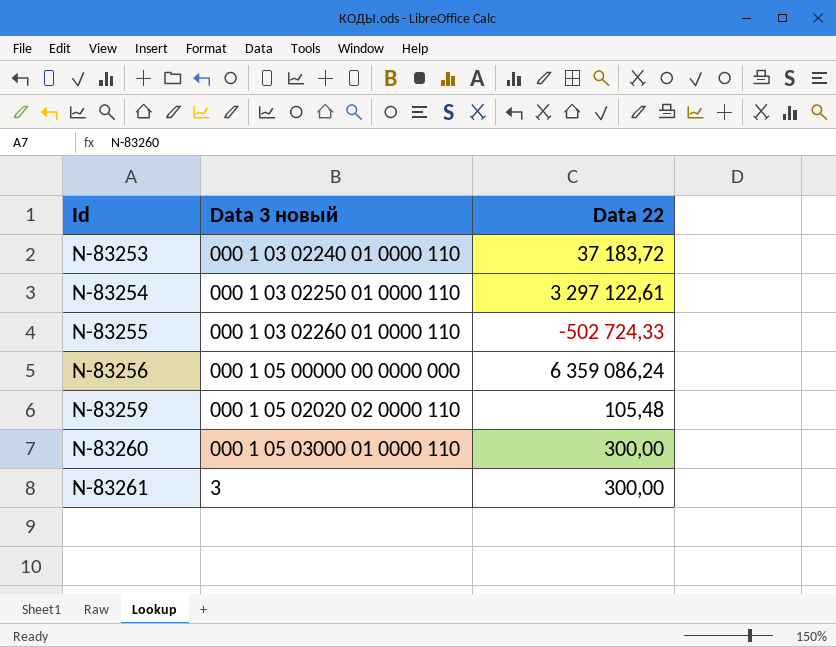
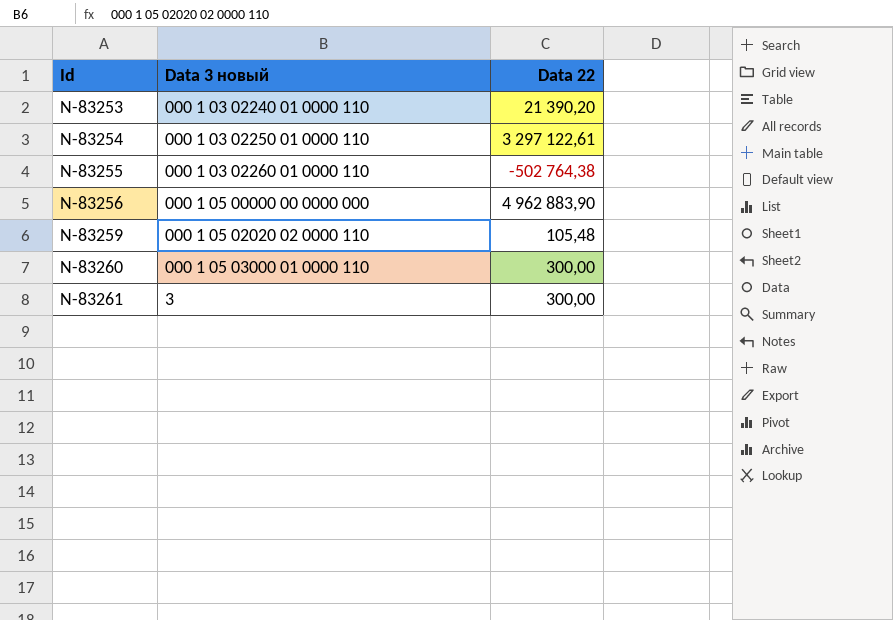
N-83253 | Data 22: 37 183,72 -> 21 390,20
N-83255 | Data 22: -502 724,33 -> -502 764,38
N-83256 | Data 22: 6 359 086,24 -> 4 962 883,90

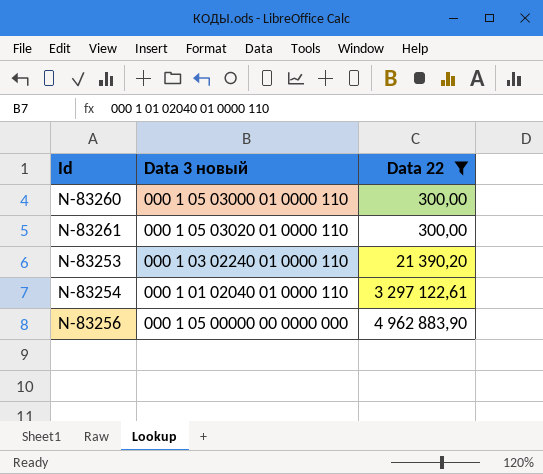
filter: none -> Data 22 >= 300,00
row order: Id ascending -> Data 22 ascending
N-83261 | Data 3 новый: 3 -> 000 1 05 03020 01 0000 110
N-83254 | Data 3 новый: 000 1 03 02250 01 0000 110 -> 000 1 01 02040 01 0000 110

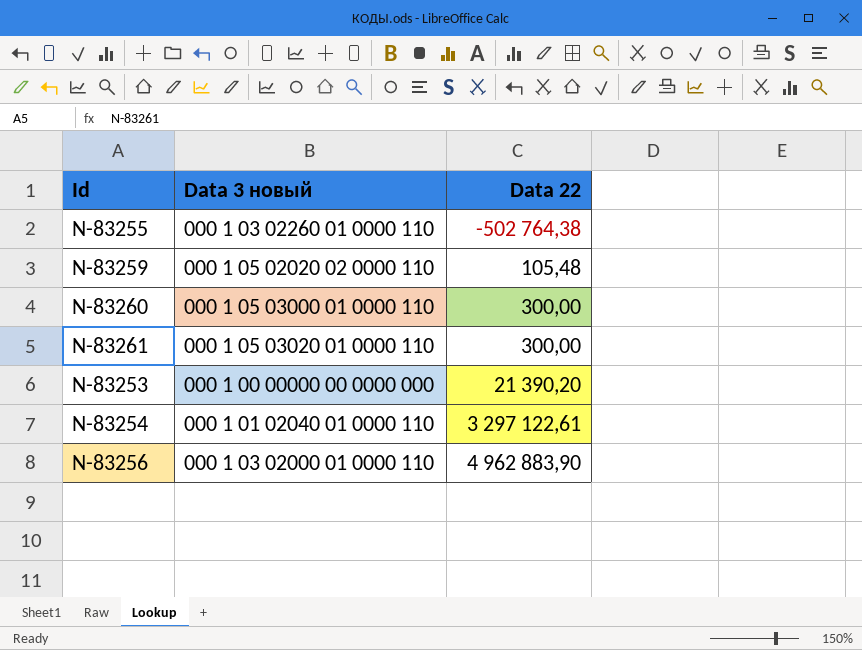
filter: Data 22 >= 300,00 -> none
N-83253 | Data 3 новый: 000 1 03 02240 01 0000 110 -> 000 1 00 00000 00 0000 000
N-83256 | Data 3 новый: 000 1 05 00000 00 0000 000 -> 000 1 03 02000 01 0000 110

